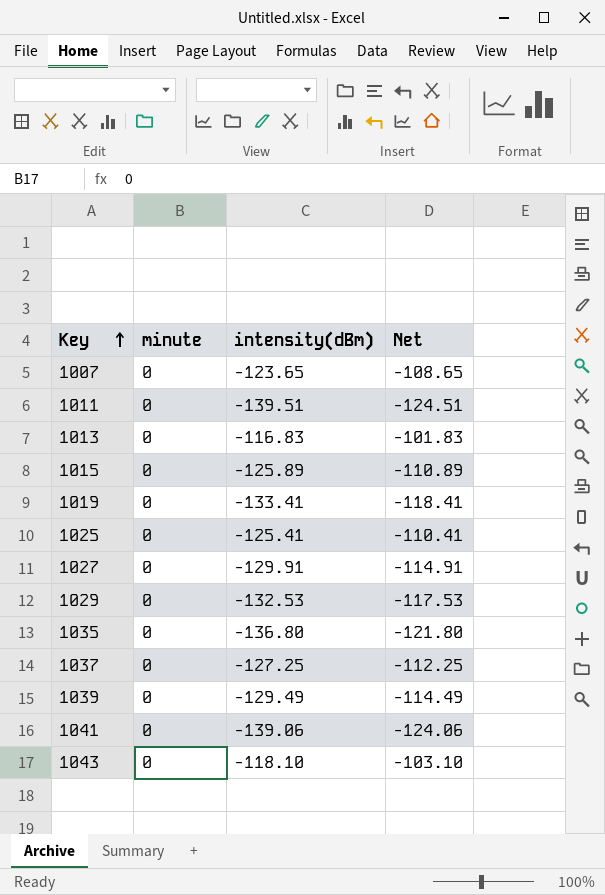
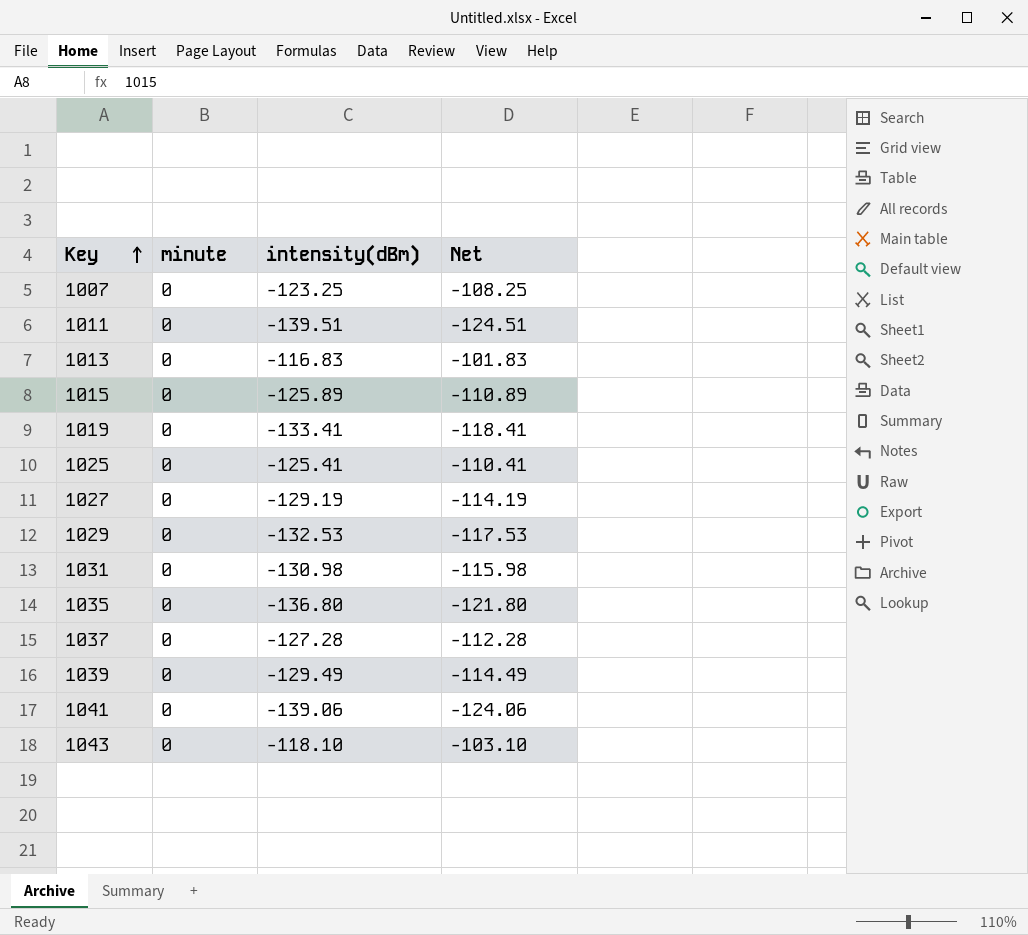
1007 | intensity(dBm): -123.65 -> -123.25
1007 | Net: -108.65 -> -108.25
1027 | intensity(dBm): -129.91 -> -129.19
1027 | Net: -114.91 -> -114.19
row 1031: none -> 0 | -130.98 | -115.98
1037 | intensity(dBm): -127.25 -> -127.28
1037 | Net: -112.25 -> -112.28

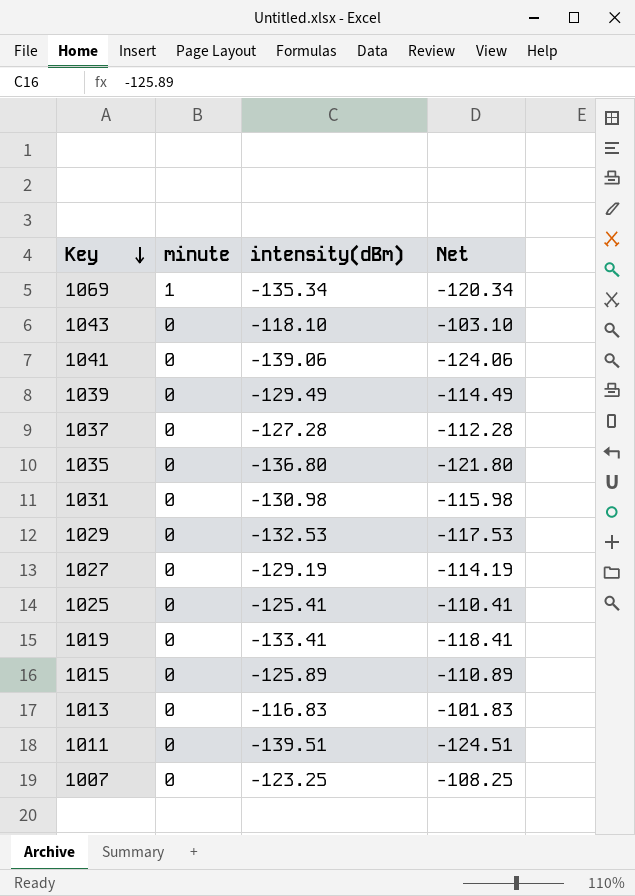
row order: Key ascending -> Key descending
row 1069: none -> 1 | -135.34 | -120.34

